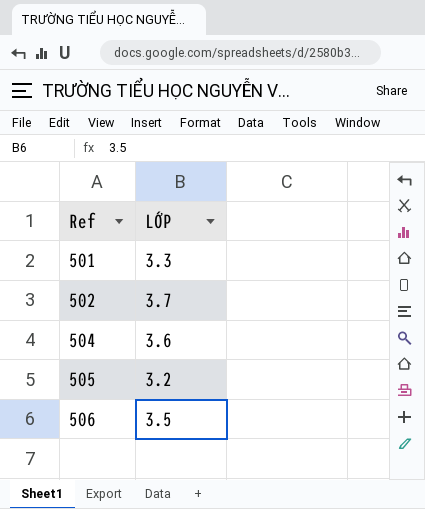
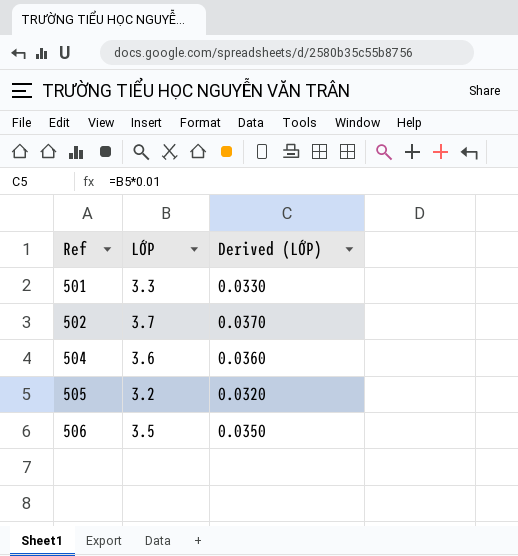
column Derived (LỚP) | formula: none -> [LỚP] * 0.01

